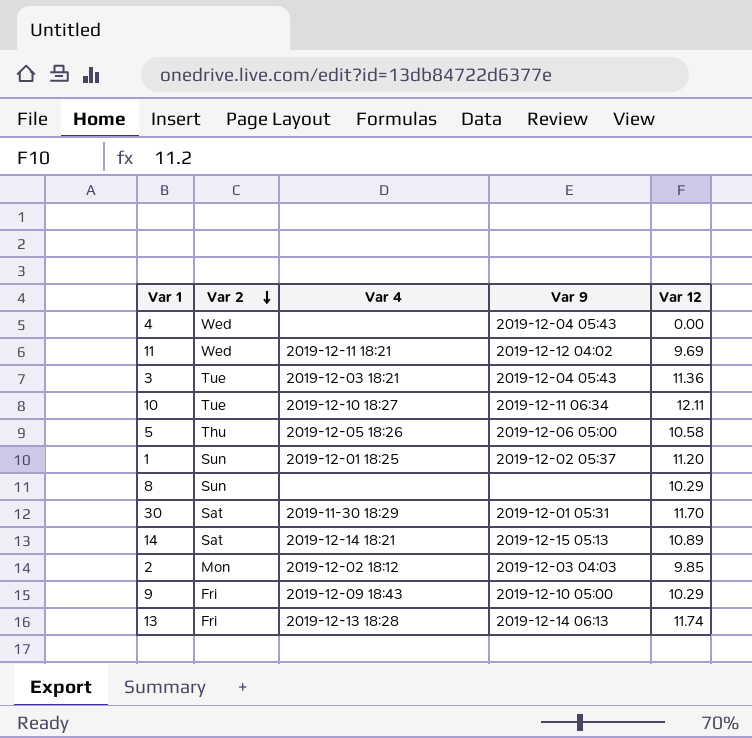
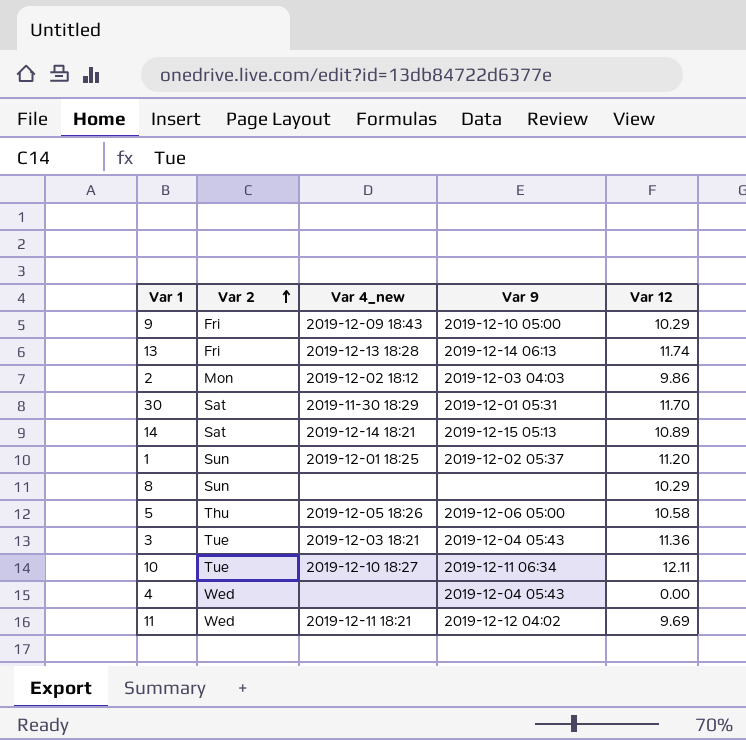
row order: Var 2 descending -> Var 2 ascending
column name: Var 4 -> Var 4_new
2 | Var 12: 9.85 -> 9.86

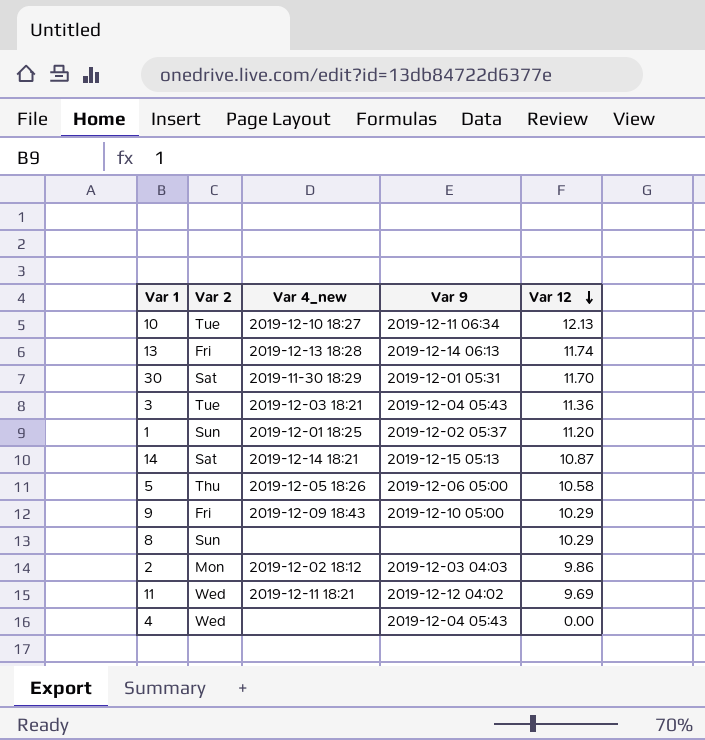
row order: Var 2 ascending -> Var 12 descending
10 | Var 12: 12.11 -> 12.13
14 | Var 12: 10.89 -> 10.87

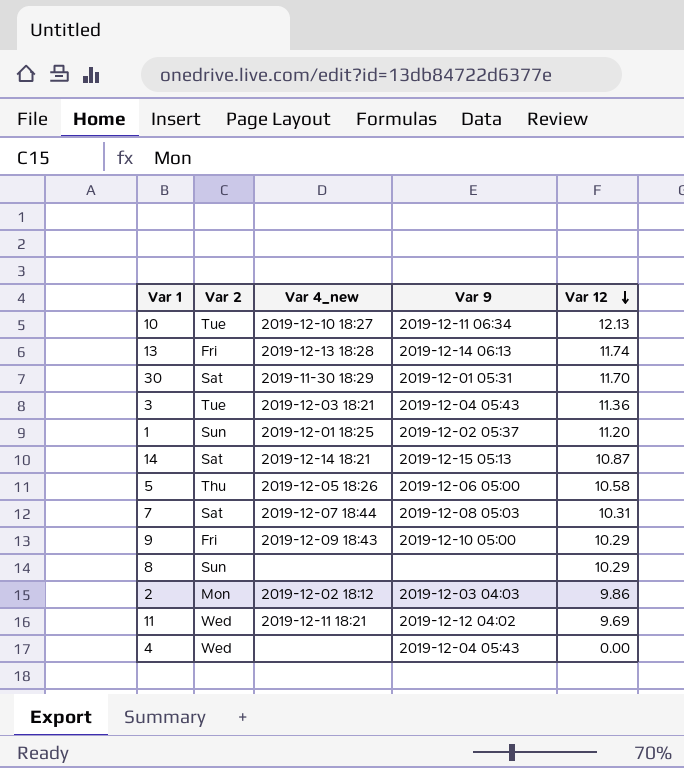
row 7: none -> Sat | 2019-12-07 18:44 | 2019-12-08 05:03 | 10.31

